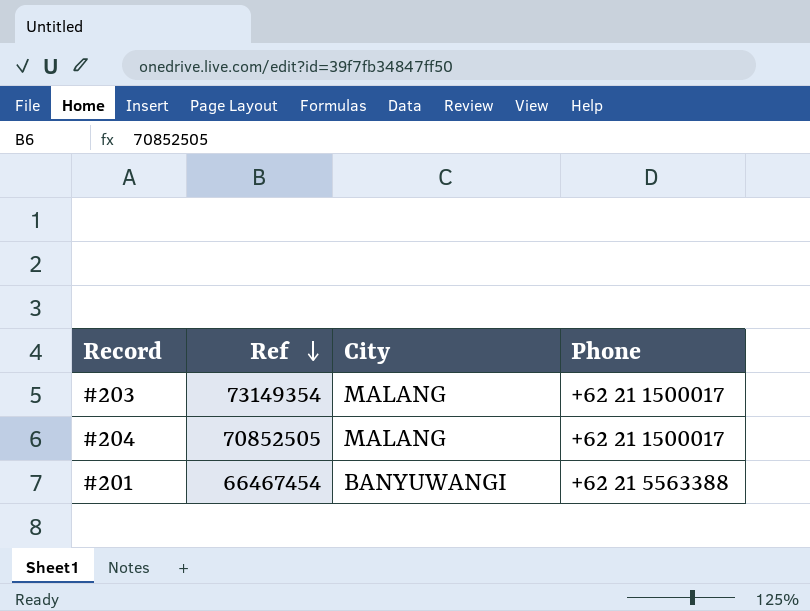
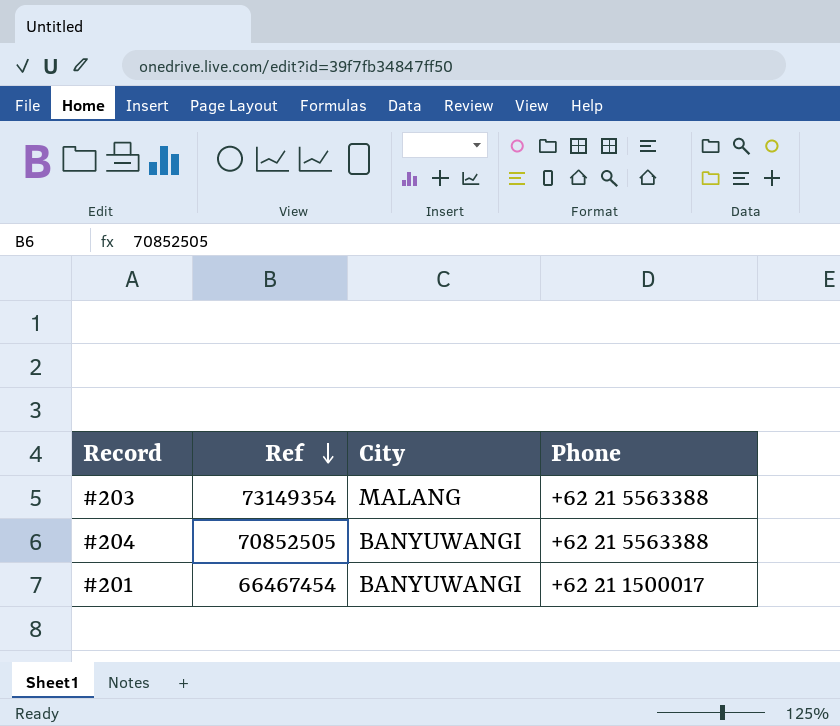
#203 | Phone: +62 21 1500017 -> +62 21 5563388
#204 | City: MALANG -> BANYUWANGI
#204 | Phone: +62 21 1500017 -> +62 21 5563388
#201 | Phone: +62 21 5563388 -> +62 21 1500017

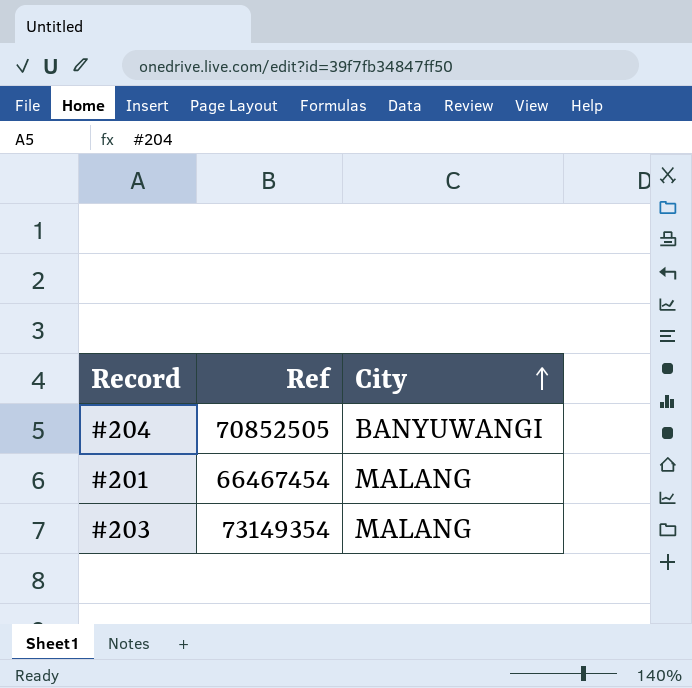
row order: Ref descending -> City ascending
column Phone | position: 4 -> none
#201 | City: BANYUWANGI -> MALANG

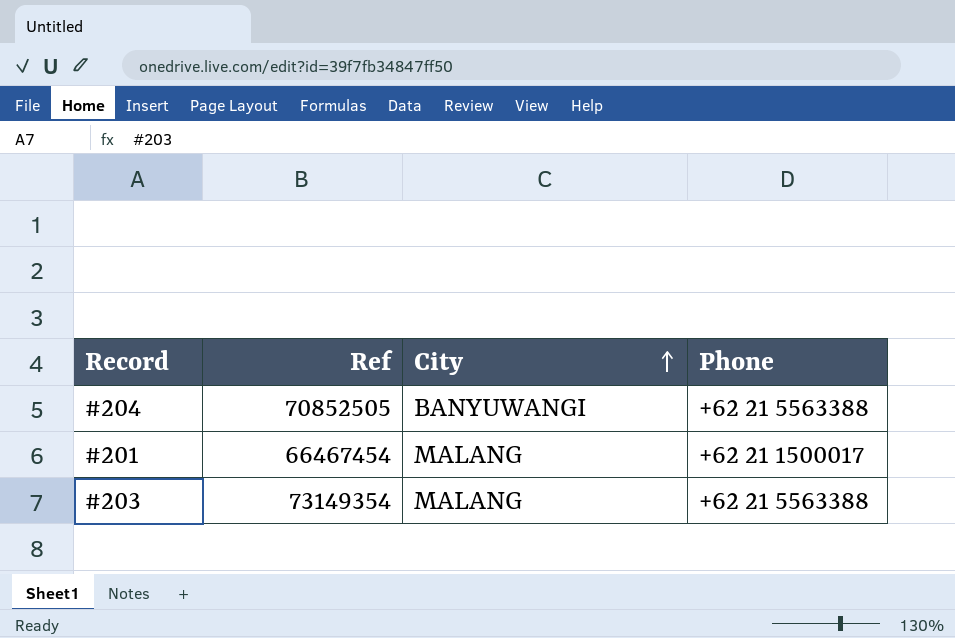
column Phone | position: none -> 4

